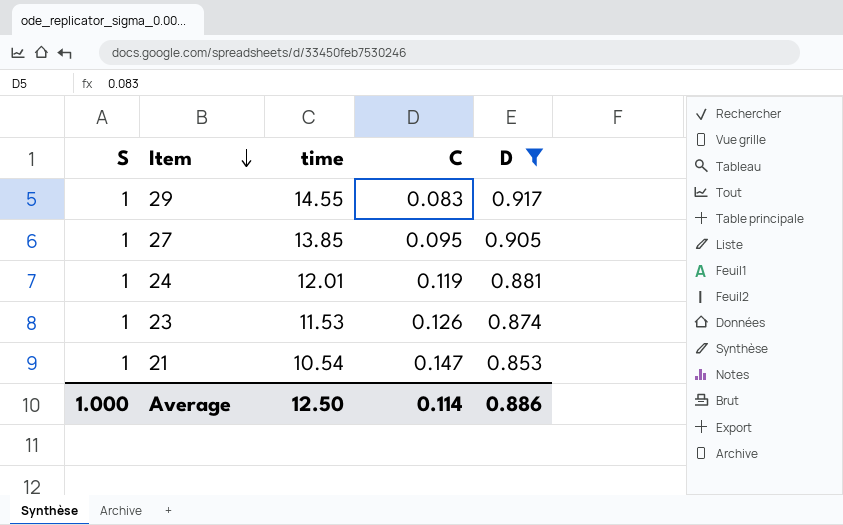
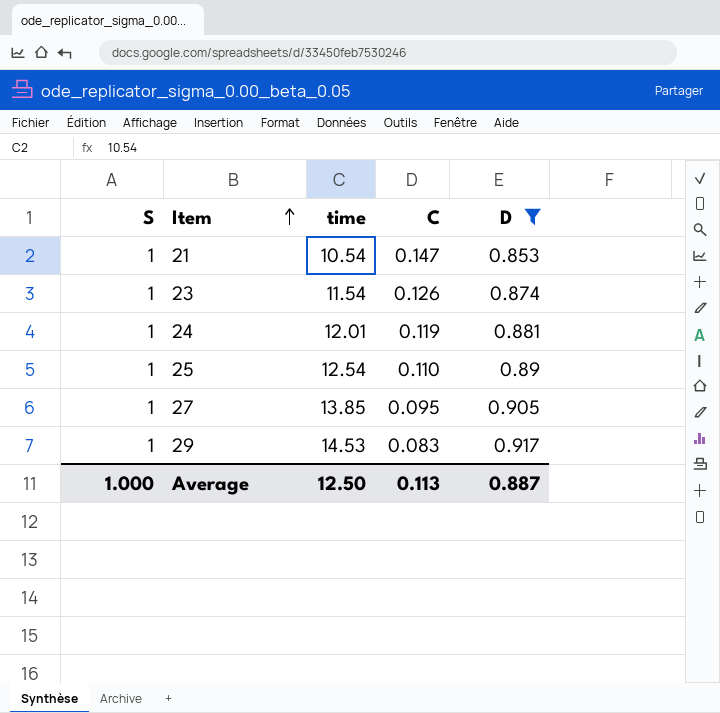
row order: Item descending -> Item ascending
23 | time: 11.53 -> 11.54
row 25: none -> 1 | 12.54 | 0.110 | 0.89
29 | time: 14.55 -> 14.53
Average | C: 0.114 -> 0.113
Average | D: 0.886 -> 0.887

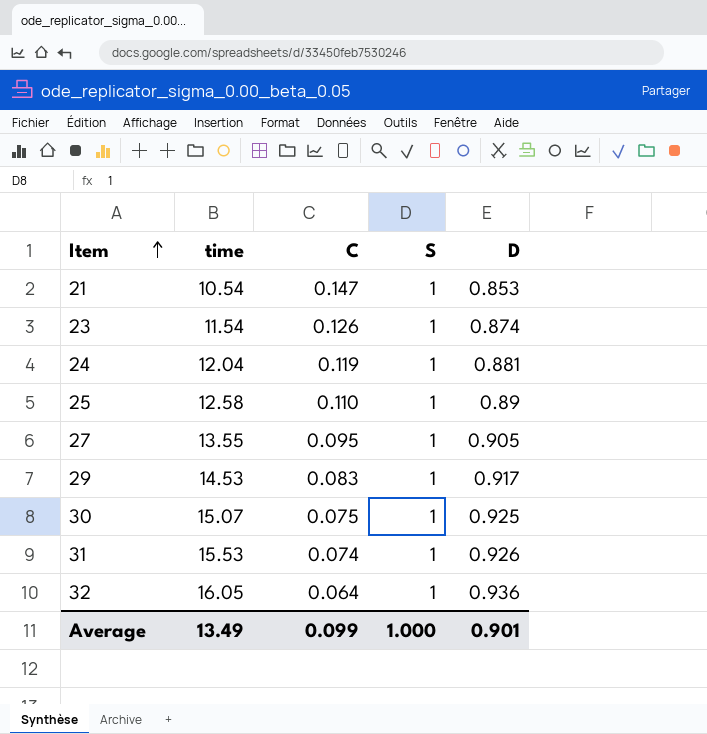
filter: D <= 0.917 -> none
column S | position: 1 -> 4
24 | time: 12.01 -> 12.04
25 | time: 12.54 -> 12.58
27 | time: 13.85 -> 13.55
Average | time: 12.50 -> 13.49
Average | C: 0.113 -> 0.099
Average | D: 0.887 -> 0.901

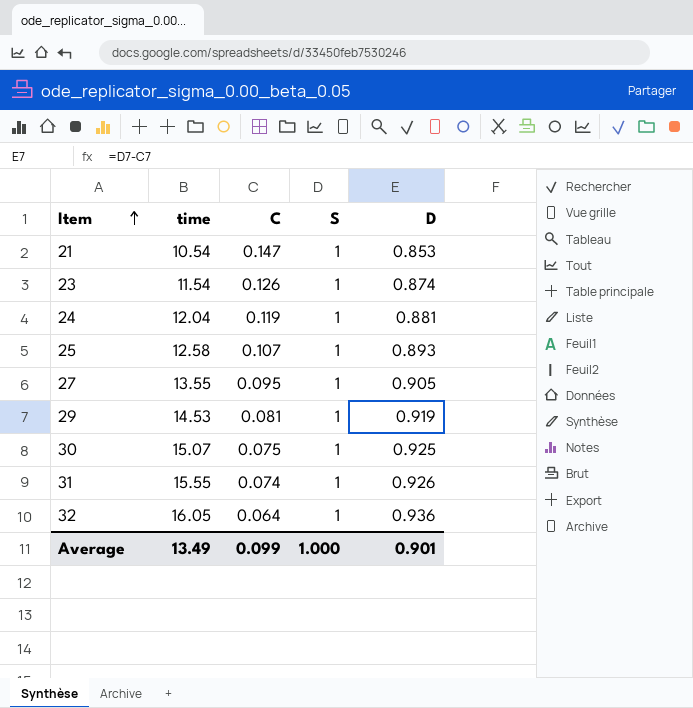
25 | C: 0.110 -> 0.107
25 | D: 0.89 -> 0.893
29 | C: 0.083 -> 0.081
29 | D: 0.917 -> 0.919
31 | time: 15.53 -> 15.55

